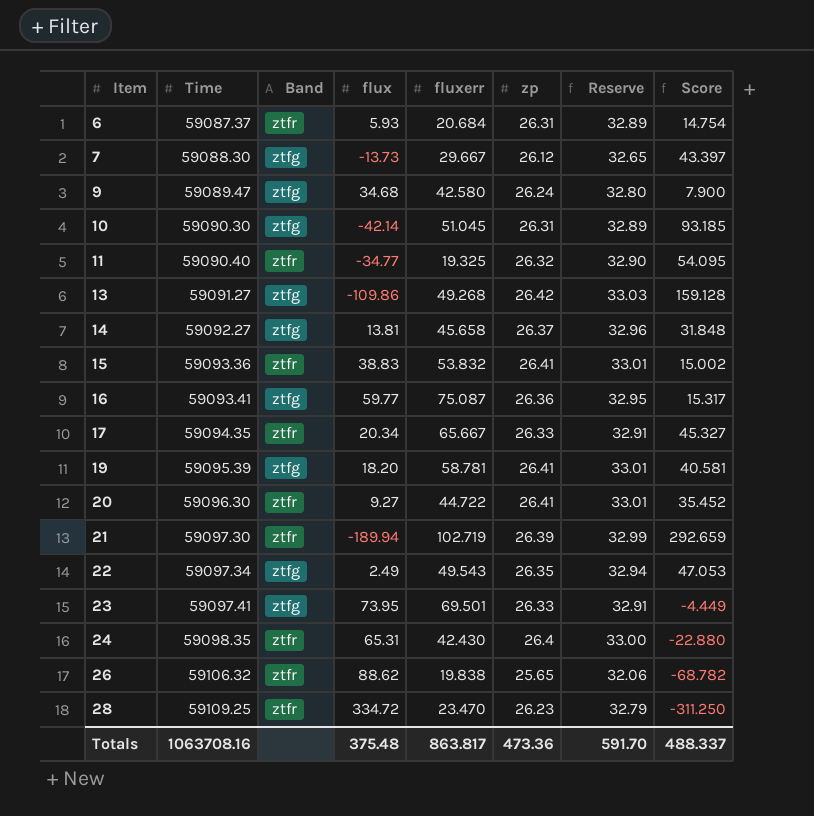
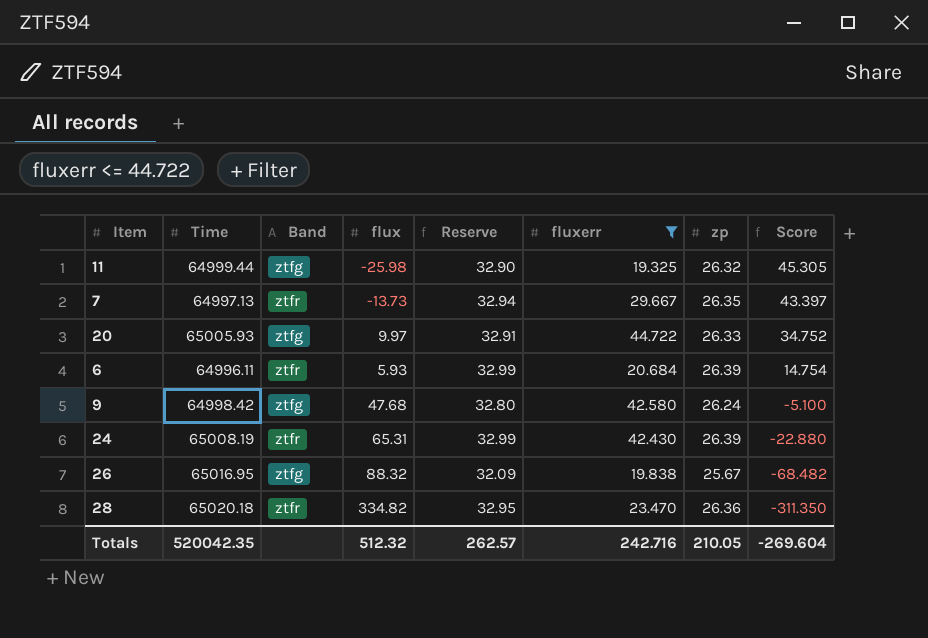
filter: none -> fluxerr <= 44.722
row order: Item ascending -> Score descending
column Reserve | position: 7 -> 5
11 | Time: 59090.40 -> 64999.44
11 | Band: ztfr -> ztfg
11 | flux: -34.77 -> -25.98
11 | Score: 54.095 -> 45.305
7 | Time: 59088.30 -> 64997.13
7 | Band: ztfg -> ztfr
7 | Reserve: 32.65 -> 32.94
7 | zp: 26.12 -> 26.35
20 | Time: 59096.30 -> 65005.93
20 | Band: ztfr -> ztfg
20 | flux: 9.27 -> 9.97
20 | Reserve: 33.01 -> 32.91
20 | zp: 26.41 -> 26.33
20 | Score: 35.452 -> 34.752
6 | Time: 59087.37 -> 64996.11
6 | Reserve: 32.89 -> 32.99
6 | zp: 26.31 -> 26.39
9 | Time: 59089.47 -> 64998.42
9 | flux: 34.68 -> 47.68
9 | Score: 7.900 -> -5.100
24 | Time: 59098.35 -> 65008.19
24 | Reserve: 33.00 -> 32.99
24 | zp: 26.4 -> 26.39
26 | Time: 59106.32 -> 65016.95
26 | Band: ztfr -> ztfg
26 | flux: 88.62 -> 88.32
26 | Reserve: 32.06 -> 32.09
26 | zp: 25.65 -> 25.67
26 | Score: -68.782 -> -68.482
28 | Time: 59109.25 -> 65020.18
28 | flux: 334.72 -> 334.82
28 | Reserve: 32.79 -> 32.95
28 | zp: 26.23 -> 26.36
28 | Score: -311.250 -> -311.350
Totals | Time: 1063708.16 -> 520042.35
Totals | flux: 375.48 -> 512.32
Totals | Reserve: 591.70 -> 262.57
Totals | fluxerr: 863.817 -> 242.716
Totals | zp: 473.36 -> 210.05
Totals | Score: 488.337 -> -269.604

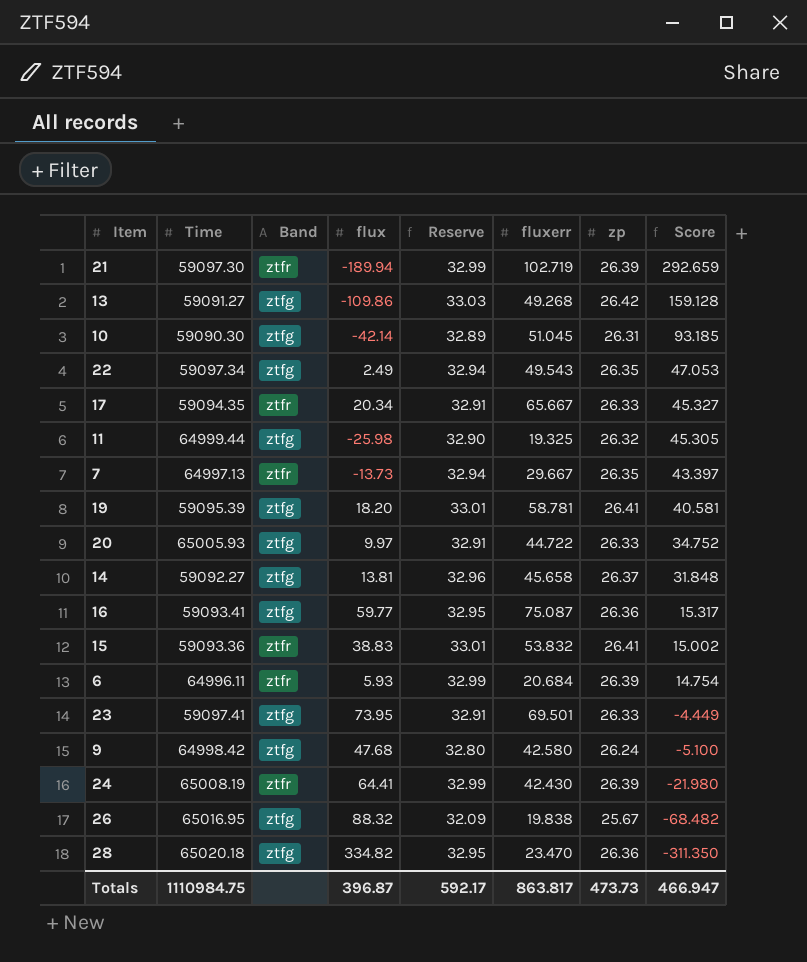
filter: fluxerr <= 44.722 -> none
24 | flux: 65.31 -> 64.41
24 | Score: -22.880 -> -21.980
28 | Band: ztfr -> ztfg
Totals | Time: 520042.35 -> 1110984.75
Totals | flux: 512.32 -> 396.87
Totals | Reserve: 262.57 -> 592.17
Totals | fluxerr: 242.716 -> 863.817
Totals | zp: 210.05 -> 473.73
Totals | Score: -269.604 -> 466.947

